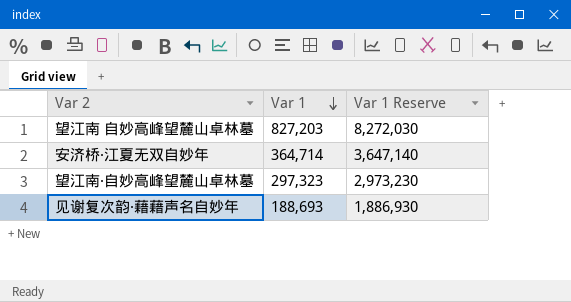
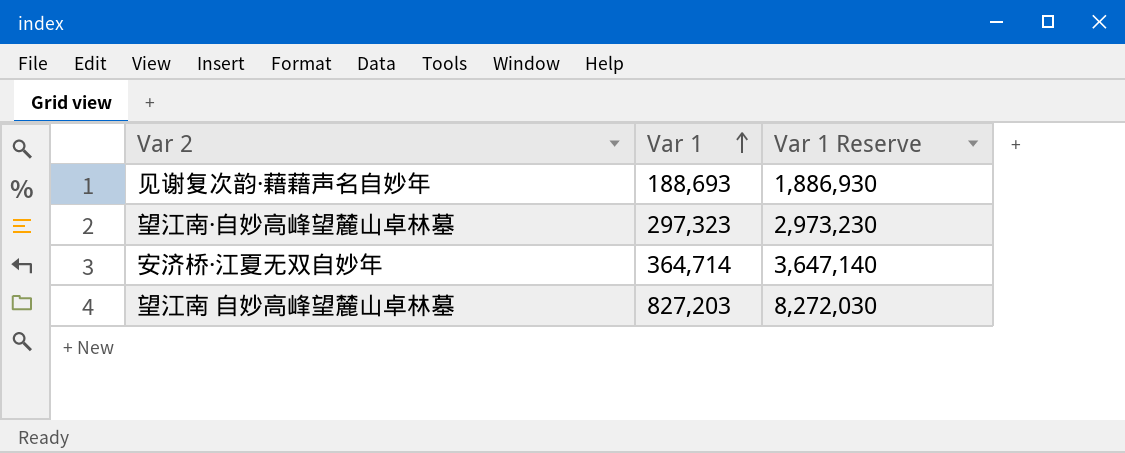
row order: Var 1 descending -> Var 1 ascending

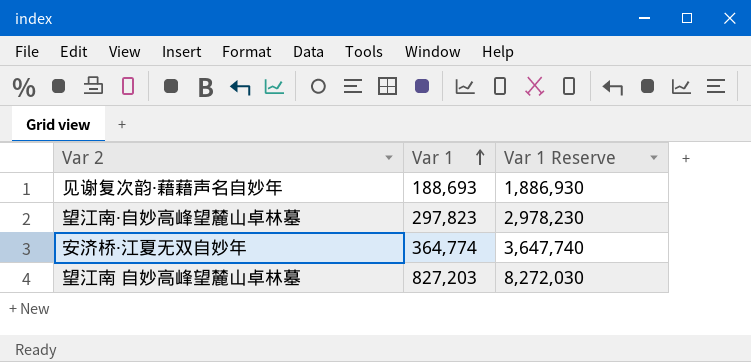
望江南·自妙高峰望麓山卓林墓 | Var 1: 297,323 -> 297,823
望江南·自妙高峰望麓山卓林墓 | Var 1 Reserve: 2,973,230 -> 2,978,230
安济桥·江夏无双自妙年 | Var 1: 364,714 -> 364,774
安济桥·江夏无双自妙年 | Var 1 Reserve: 3,647,140 -> 3,647,740

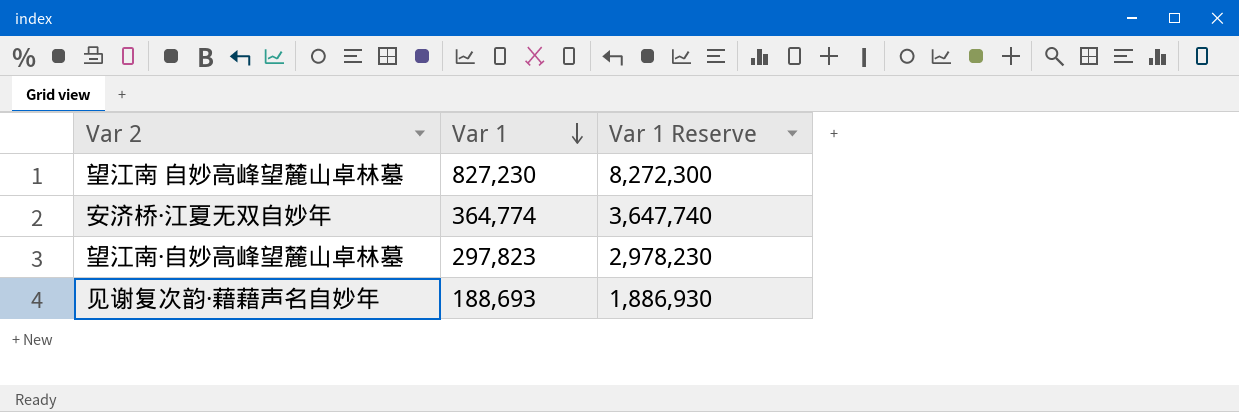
row order: Var 1 ascending -> Var 1 descending
望江南 自妙高峰望麓山卓林墓 | Var 1: 827,203 -> 827,230
望江南 自妙高峰望麓山卓林墓 | Var 1 Reserve: 8,272,030 -> 8,272,300

